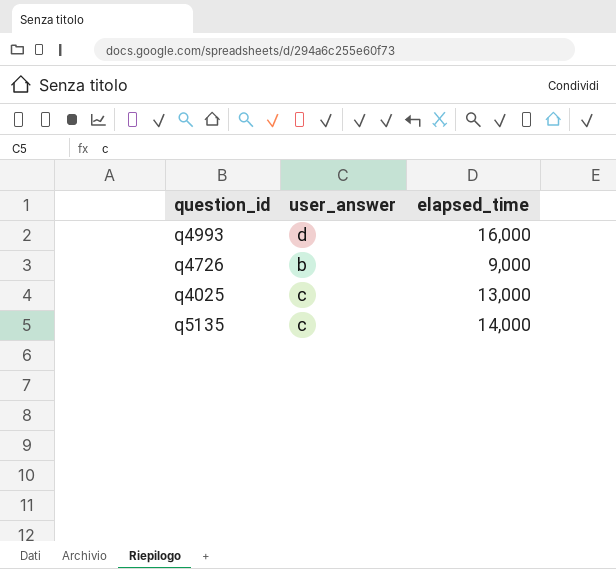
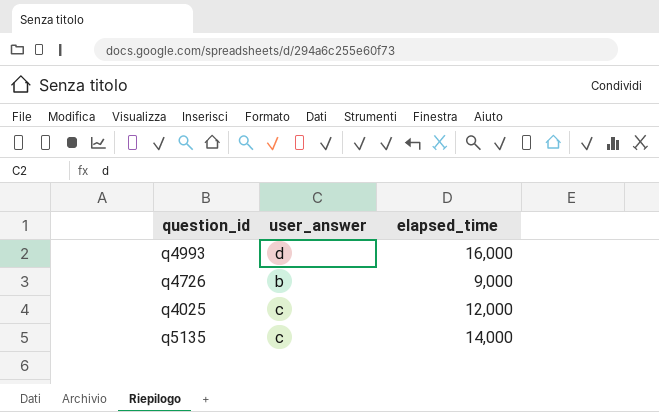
q4025 | elapsed_time: 13,000 -> 12,000

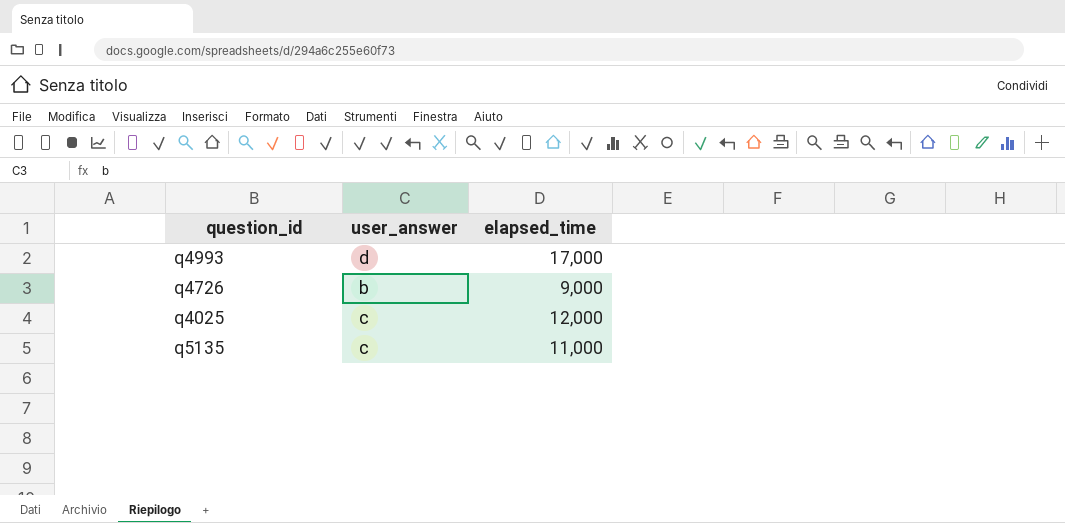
q4993 | elapsed_time: 16,000 -> 17,000
q5135 | elapsed_time: 14,000 -> 11,000

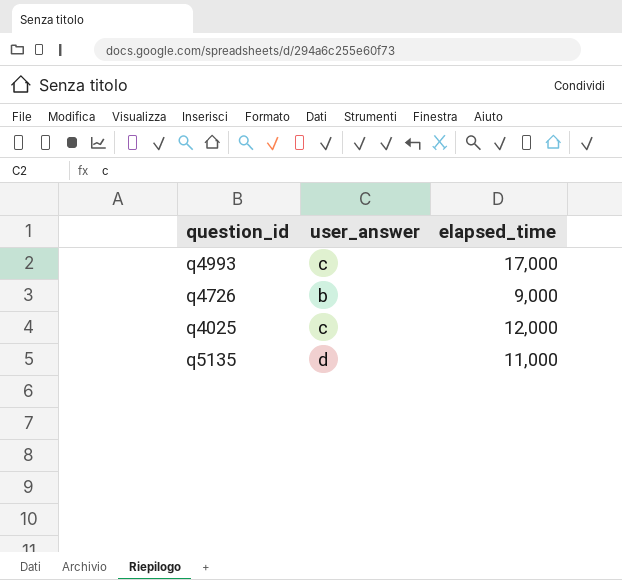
q4993 | user_answer: d -> c
q5135 | user_answer: c -> d

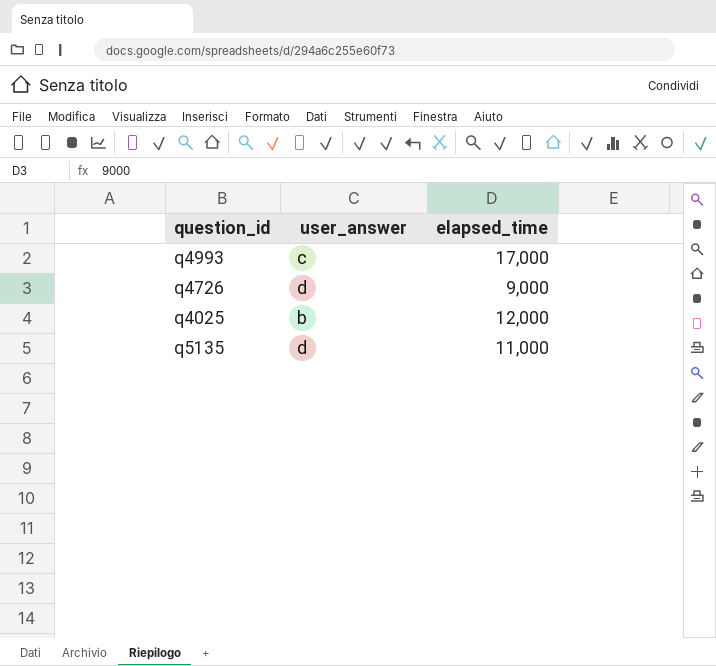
q4726 | user_answer: b -> d
q4025 | user_answer: c -> b

